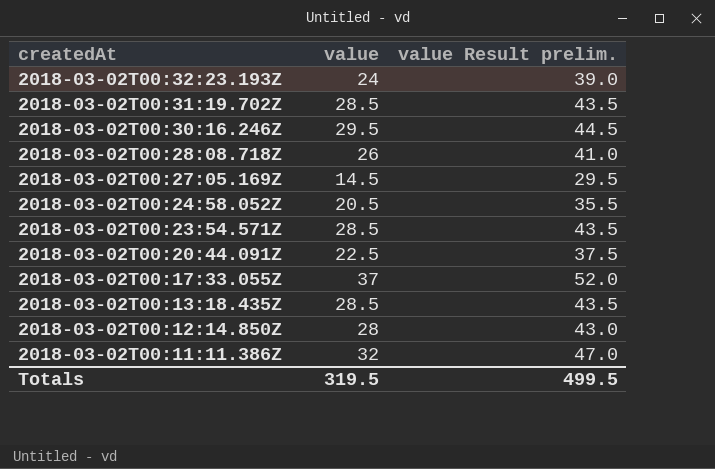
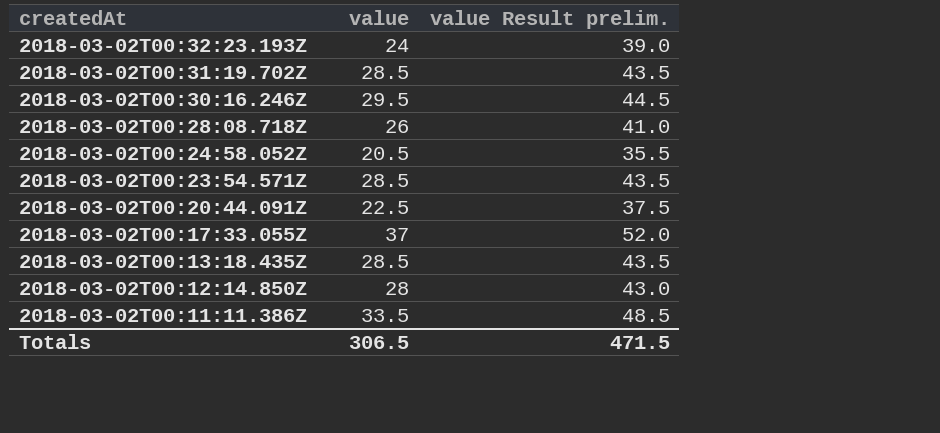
row 2018-03-02T00:27:05.169Z: 14.5 | 29.5 -> none
2018-03-02T00:11:11.386Z | value: 32 -> 33.5
2018-03-02T00:11:11.386Z | value Result prelim.: 47.0 -> 48.5
Totals | value: 319.5 -> 306.5
Totals | value Result prelim.: 499.5 -> 471.5

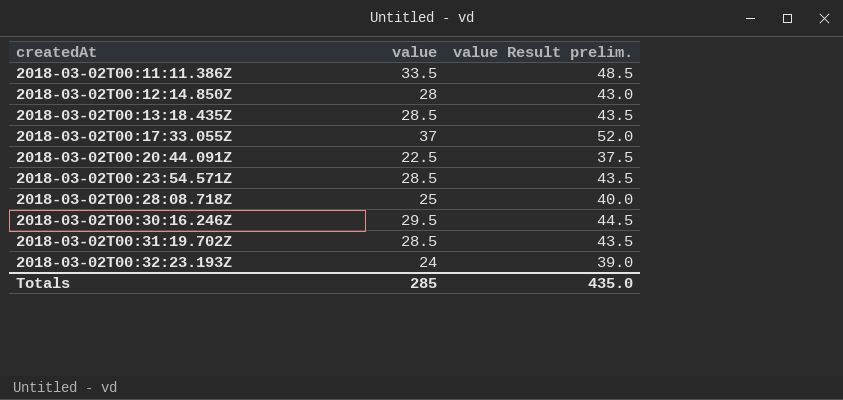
row order: createdAt descending -> createdAt ascending
row 2018-03-02T00:24:58.052Z: 20.5 | 35.5 -> none
2018-03-02T00:28:08.718Z | value: 26 -> 25
2018-03-02T00:28:08.718Z | value Result prelim.: 41.0 -> 40.0
Totals | value: 306.5 -> 285
Totals | value Result prelim.: 471.5 -> 435.0

